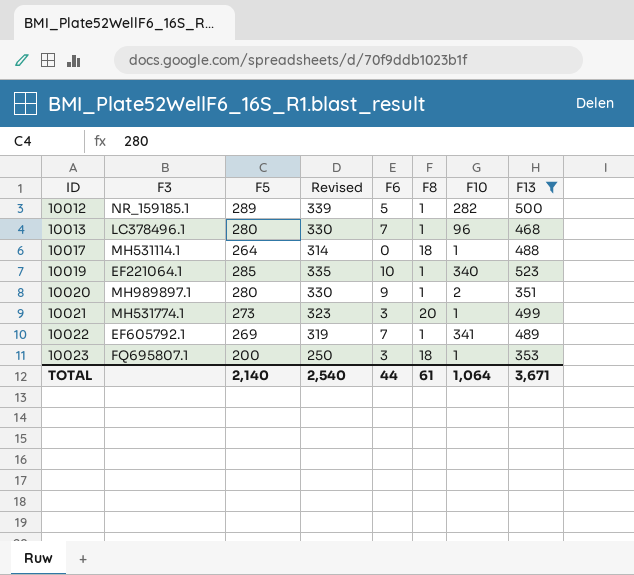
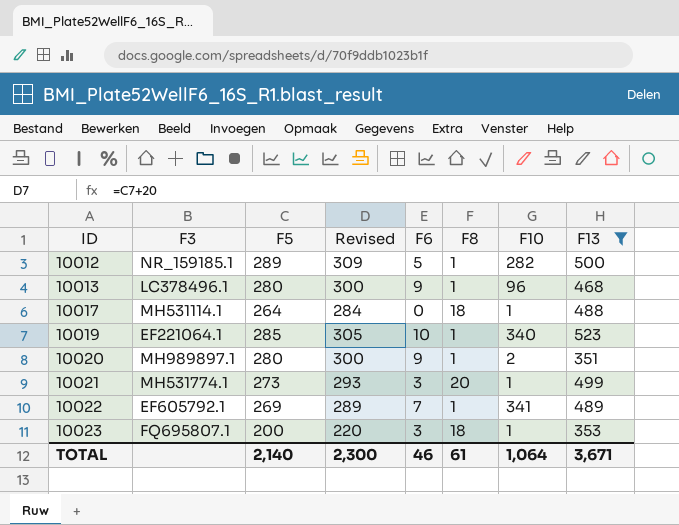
column Revised | formula: [F5] + 50 -> [F5] + 20
10013 | F6: 7 -> 9
TOTAL | Revised: 2,540 -> 2,300
TOTAL | F6: 44 -> 46

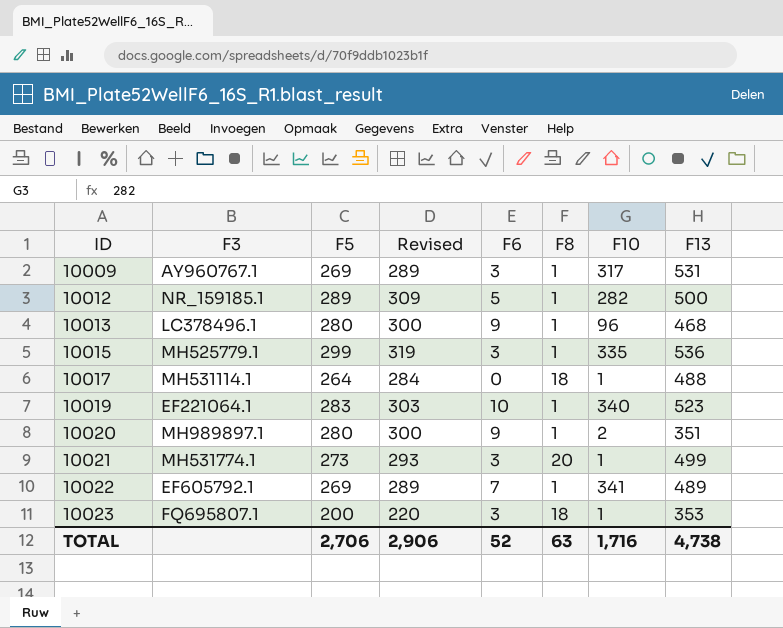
filter: F13 <= 523 -> none
10019 | F5: 285 -> 283
10019 | Revised: 305 -> 303
TOTAL | F5: 2,140 -> 2,706
TOTAL | Revised: 2,300 -> 2,906
TOTAL | F6: 46 -> 52
TOTAL | F8: 61 -> 63
TOTAL | F10: 1,064 -> 1,716
TOTAL | F13: 3,671 -> 4,738

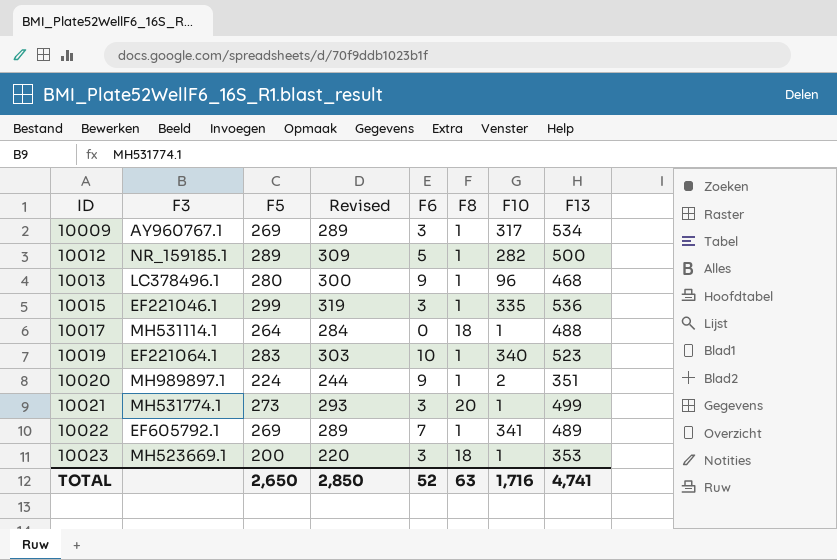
10009 | F13: 531 -> 534
10015 | F3: MH525779.1 -> EF221046.1
10020 | F5: 280 -> 224
10020 | Revised: 300 -> 244
10023 | F3: FQ695807.1 -> MH523669.1
TOTAL | F5: 2,706 -> 2,650
TOTAL | Revised: 2,906 -> 2,850
TOTAL | F13: 4,738 -> 4,741

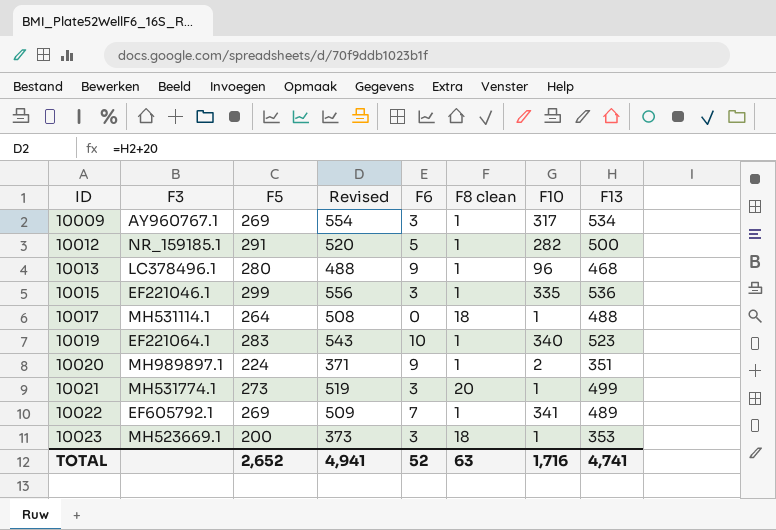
column Revised | formula: [F5] + 20 -> [F13] + 20
column name: F8 -> F8 clean
10012 | F5: 289 -> 291
TOTAL | F5: 2,650 -> 2,652
TOTAL | Revised: 2,850 -> 4,941

